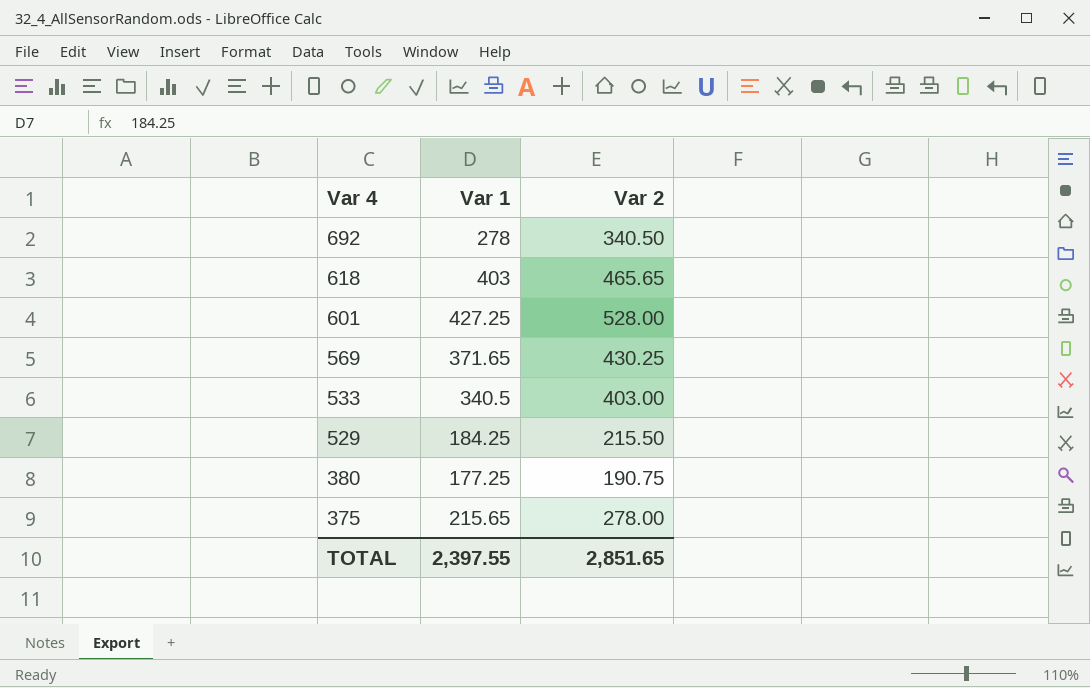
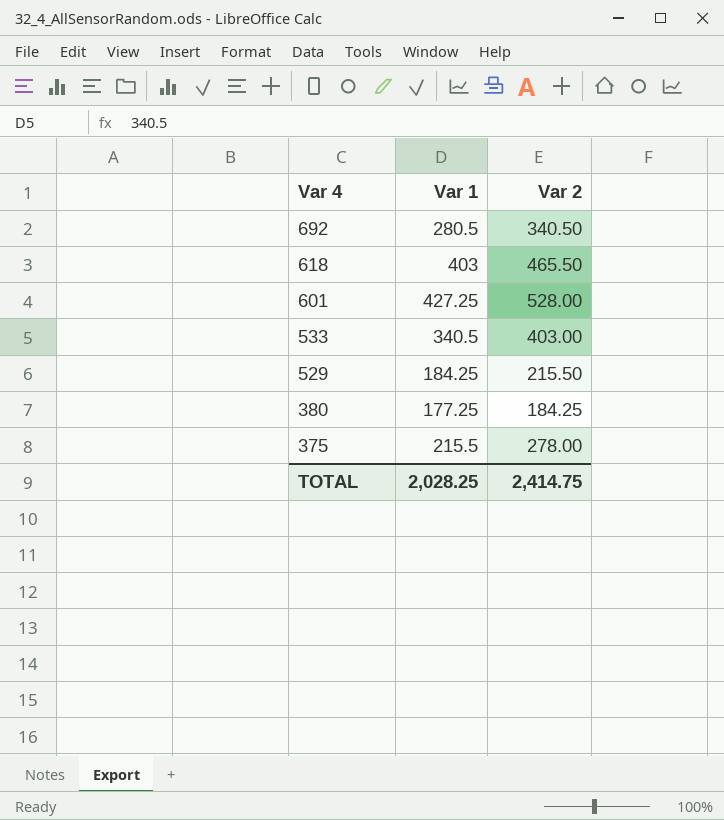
row 569: 371.65 | 430.25 -> none
692 | Var 1: 278 -> 280.5
618 | Var 2: 465.65 -> 465.50
380 | Var 2: 190.75 -> 184.25
375 | Var 1: 215.65 -> 215.5
TOTAL | Var 1: 2,397.55 -> 2,028.25
TOTAL | Var 2: 2,851.65 -> 2,414.75

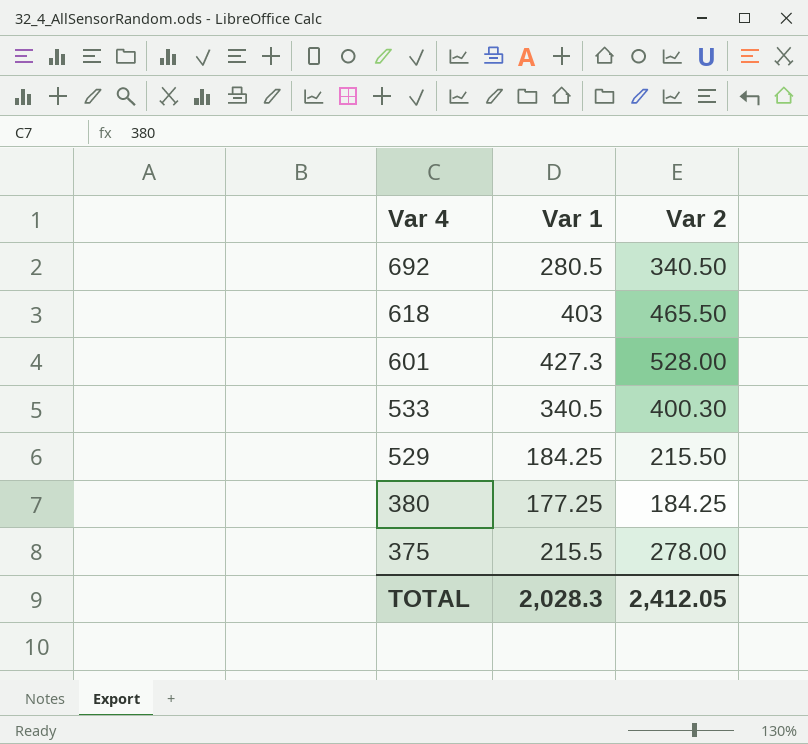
601 | Var 1: 427.25 -> 427.3
533 | Var 2: 403.00 -> 400.30
TOTAL | Var 1: 2,028.25 -> 2,028.3
TOTAL | Var 2: 2,414.75 -> 2,412.05

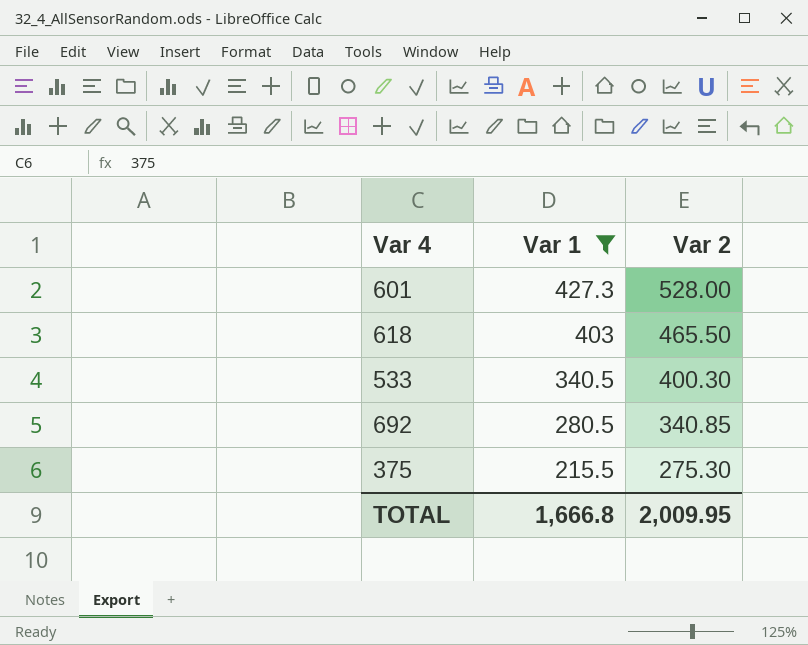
filter: none -> Var 1 >= 215.5
row order: Var 4 descending -> Var 1 descending
692 | Var 2: 340.50 -> 340.85
375 | Var 2: 278.00 -> 275.30
TOTAL | Var 1: 2,028.3 -> 1,666.8
TOTAL | Var 2: 2,412.05 -> 2,009.95

